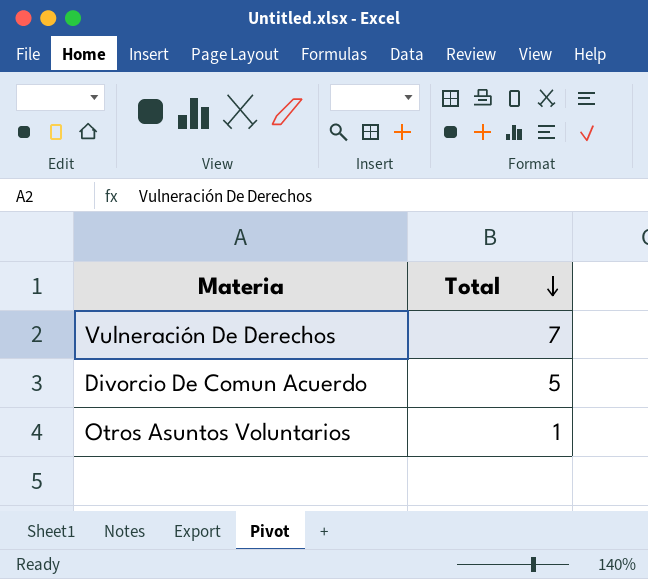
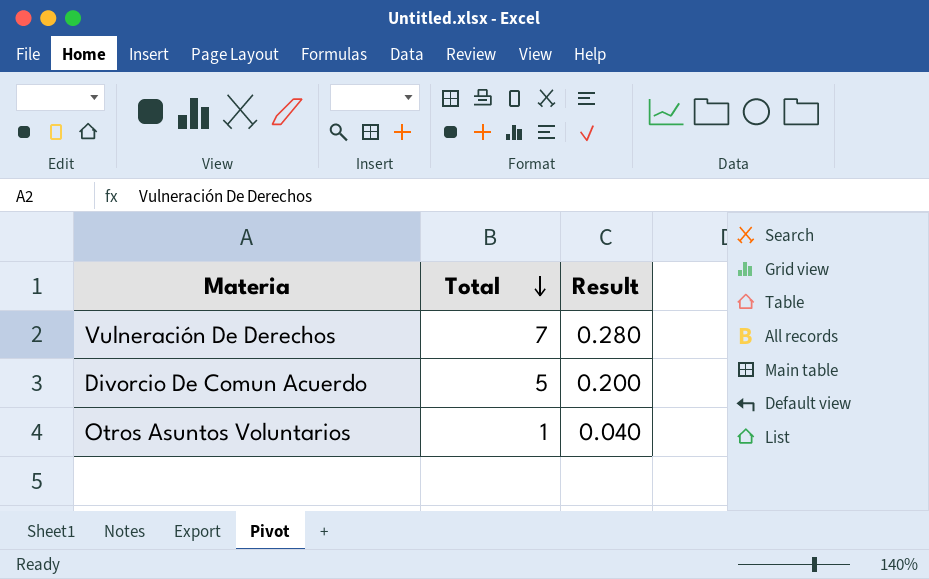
column Result | formula: none -> [Total] * 0.04

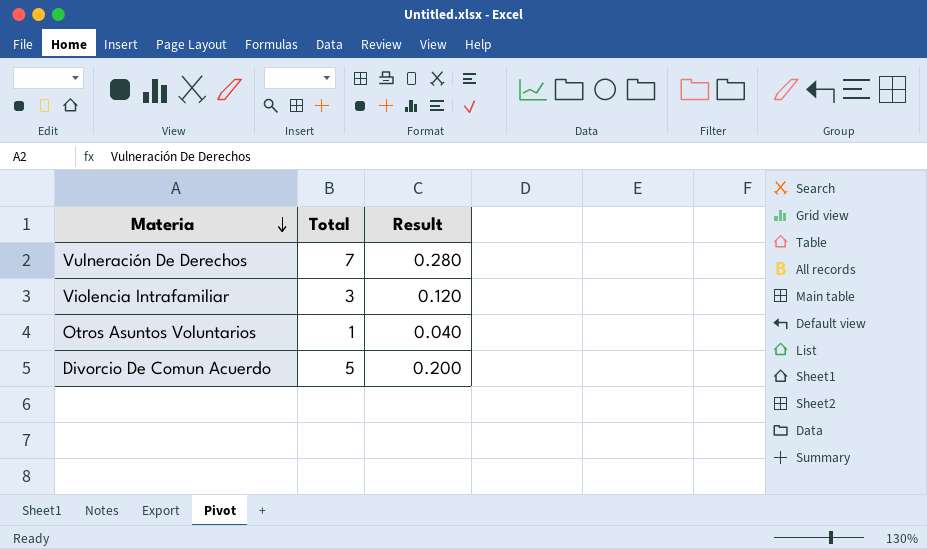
row order: Total descending -> Materia descending
row Violencia Intrafamiliar: none -> 3 | 0.120

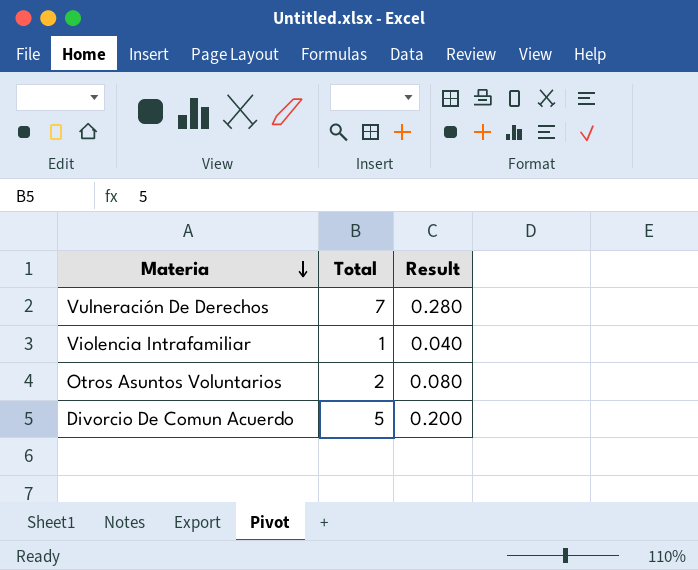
Violencia Intrafamiliar | Total: 3 -> 1
Violencia Intrafamiliar | Result: 0.120 -> 0.040
Otros Asuntos Voluntarios | Total: 1 -> 2
Otros Asuntos Voluntarios | Result: 0.040 -> 0.080

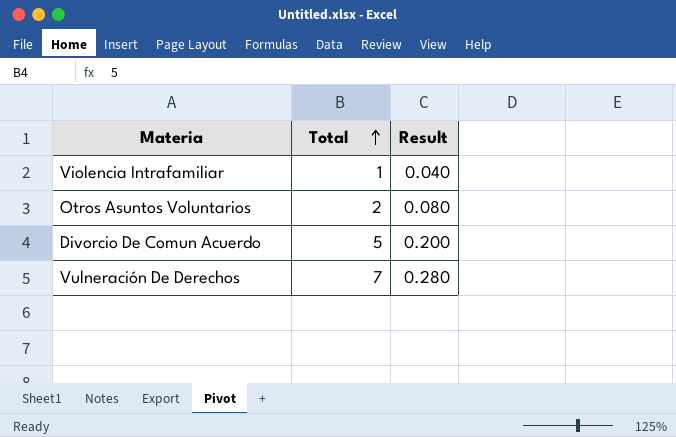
row order: Materia descending -> Total ascending

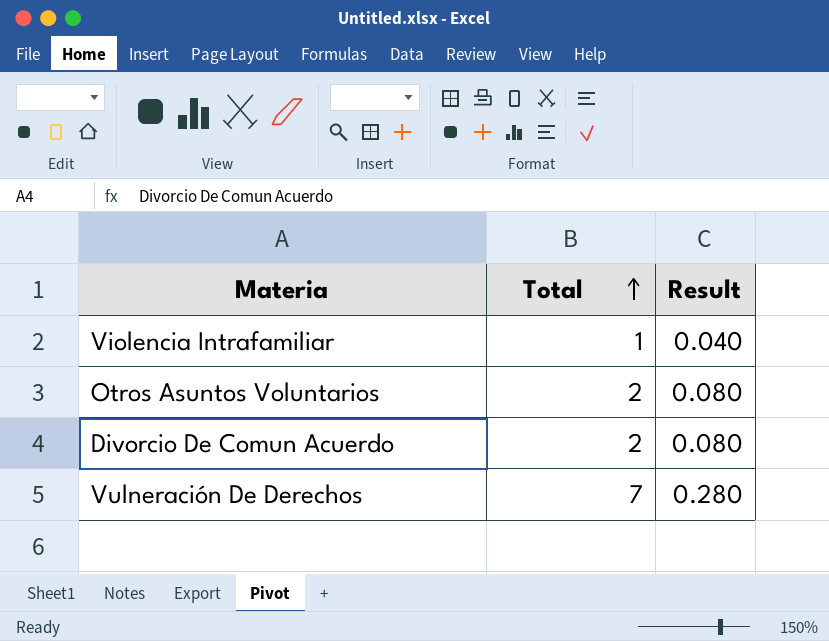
Divorcio De Comun Acuerdo | Total: 5 -> 2
Divorcio De Comun Acuerdo | Result: 0.200 -> 0.080

